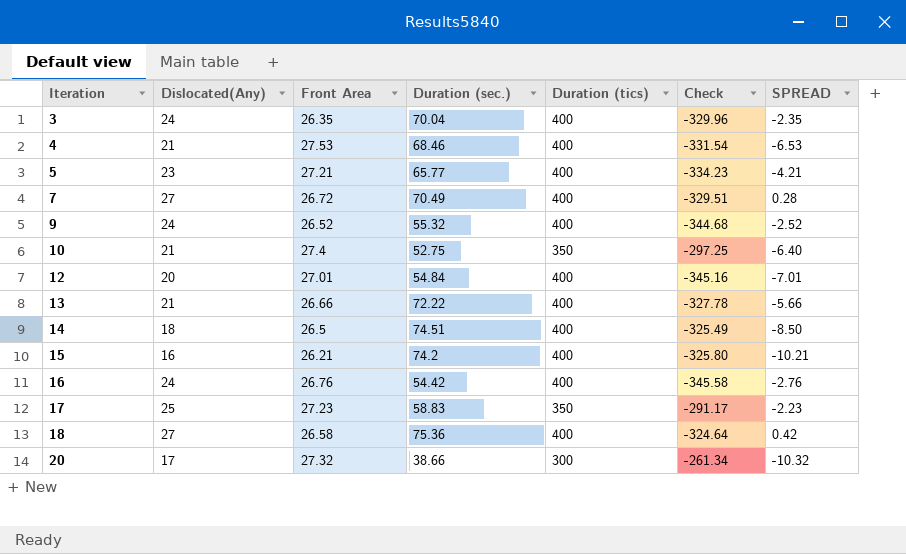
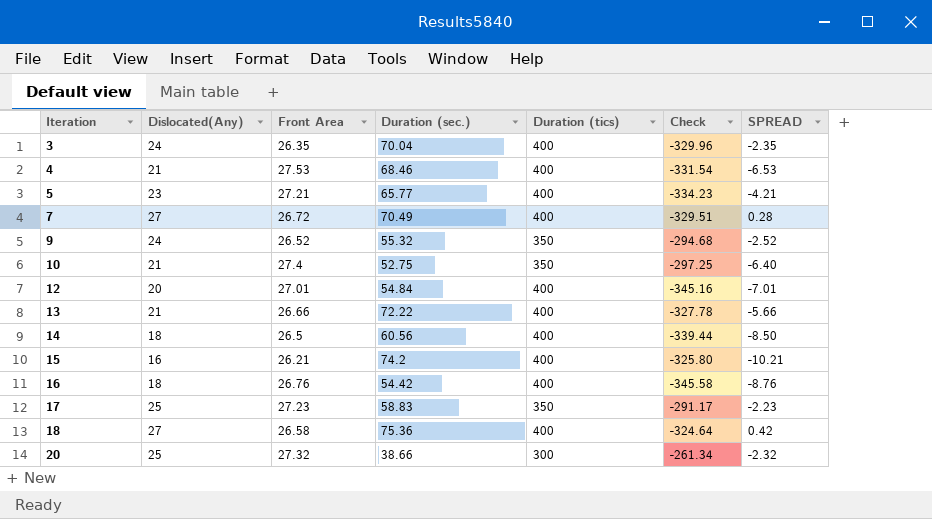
9 | Duration (tics): 400 -> 350
9 | Check: -344.68 -> -294.68
14 | Duration (sec.): 74.51 -> 60.56
14 | Check: -325.49 -> -339.44
16 | Dislocated(Any): 24 -> 18
16 | SPREAD: -2.76 -> -8.76
20 | Dislocated(Any): 17 -> 25
20 | SPREAD: -10.32 -> -2.32

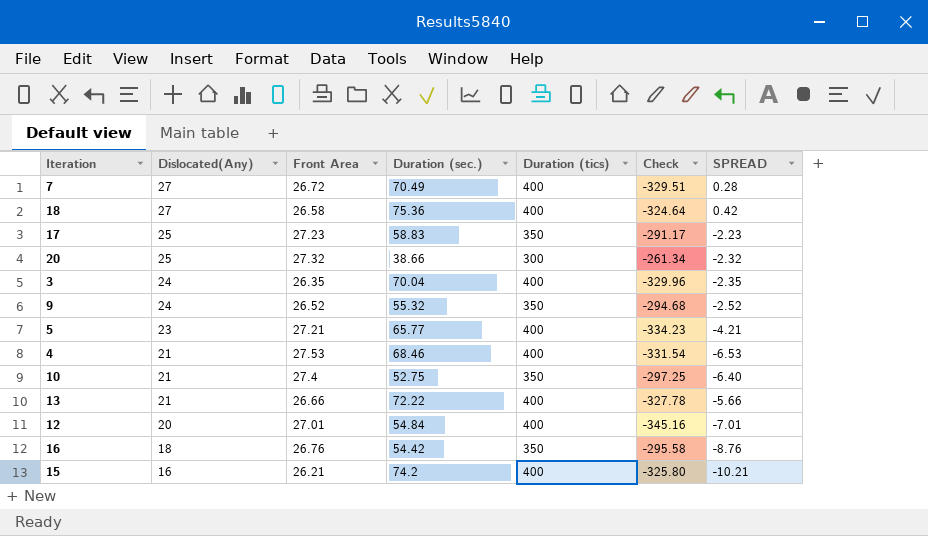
row order: Iteration ascending -> Dislocated(Any) descending
row 14: 18 | 26.5 | 60.56 | 400 | -339.44 | -8.50 -> none
16 | Duration (tics): 400 -> 350
16 | Check: -345.58 -> -295.58

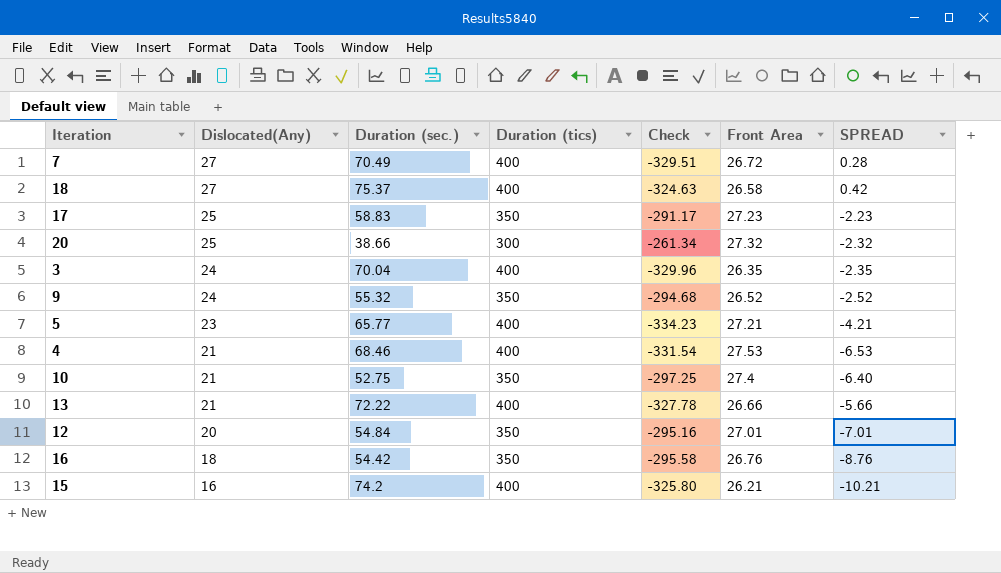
column Front Area | position: 3 -> 6
18 | Duration (sec.): 75.36 -> 75.37
18 | Check: -324.64 -> -324.63
12 | Duration (tics): 400 -> 350
12 | Check: -345.16 -> -295.16

